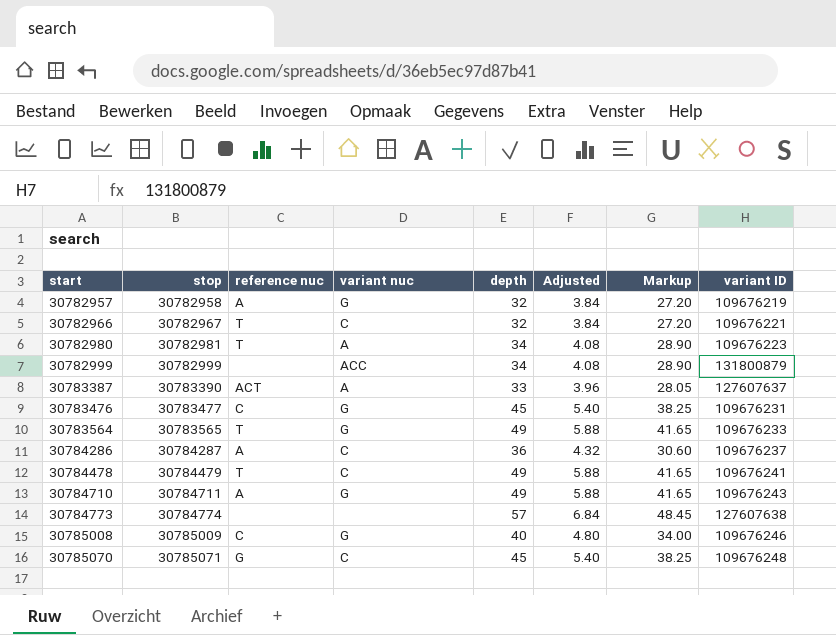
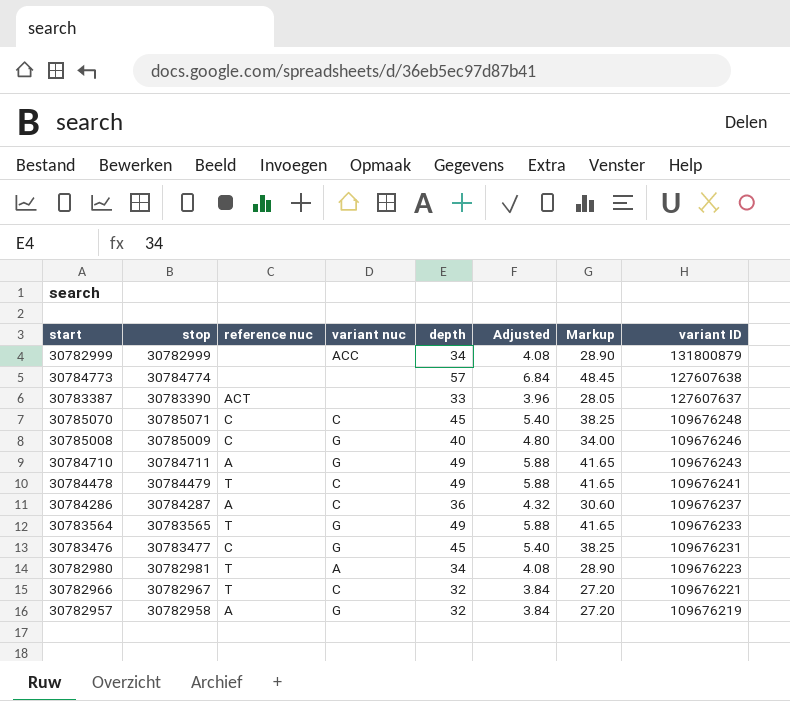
row order: start ascending -> variant ID descending
30783387 | variant nuc: A -> none
30785070 | reference nuc: G -> C

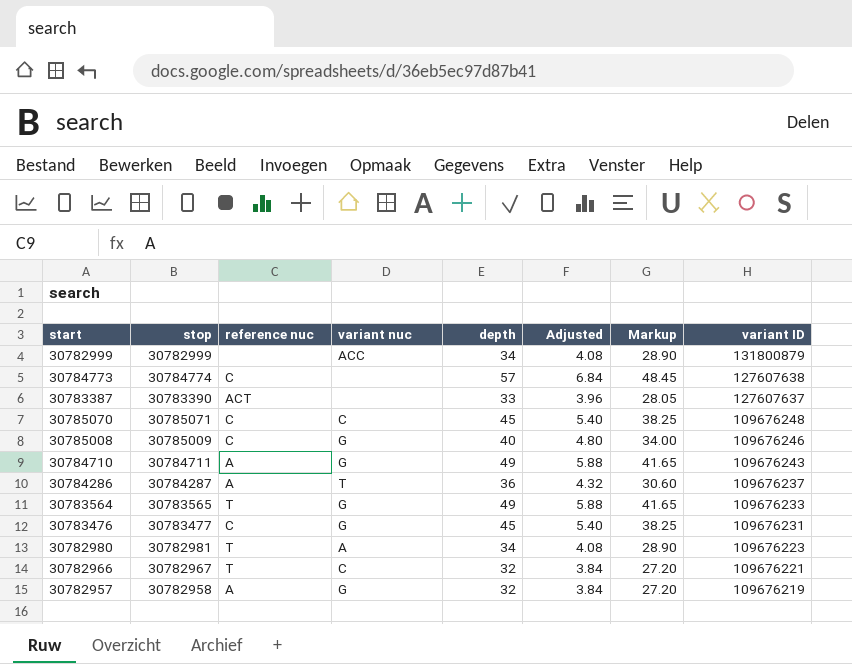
row 30784478: 30784479 | T | C | 49 | 5.88 | 41.65 | 109676241 -> none
30784773 | reference nuc: none -> C
30784286 | variant nuc: C -> T

